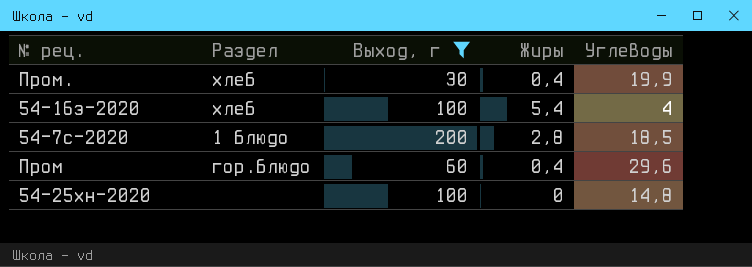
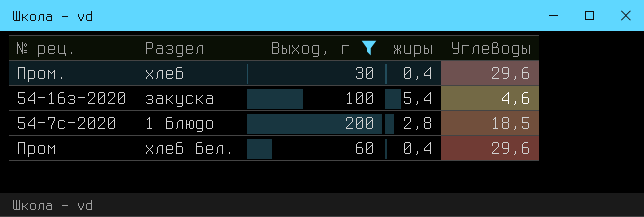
column name: Жиры -> жиры
row 54-25хн-2020: none | 100 | 0 | 14,8 -> none
Пром. | Углеводы: 19,9 -> 29,6
54-16з-2020 | Раздел: хлеб -> закуска
54-16з-2020 | Углеводы: 4 -> 4,6
Пром | Раздел: гор.блюдо -> хлеб бел.

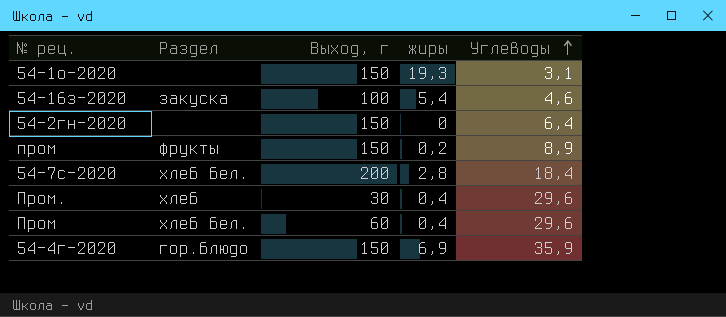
filter: Выход, г != 150 -> none
row order: none -> Углеводы ascending
54-7с-2020 | Раздел: 1 блюдо -> хлеб бел.
54-7с-2020 | Углеводы: 18,5 -> 18,4

